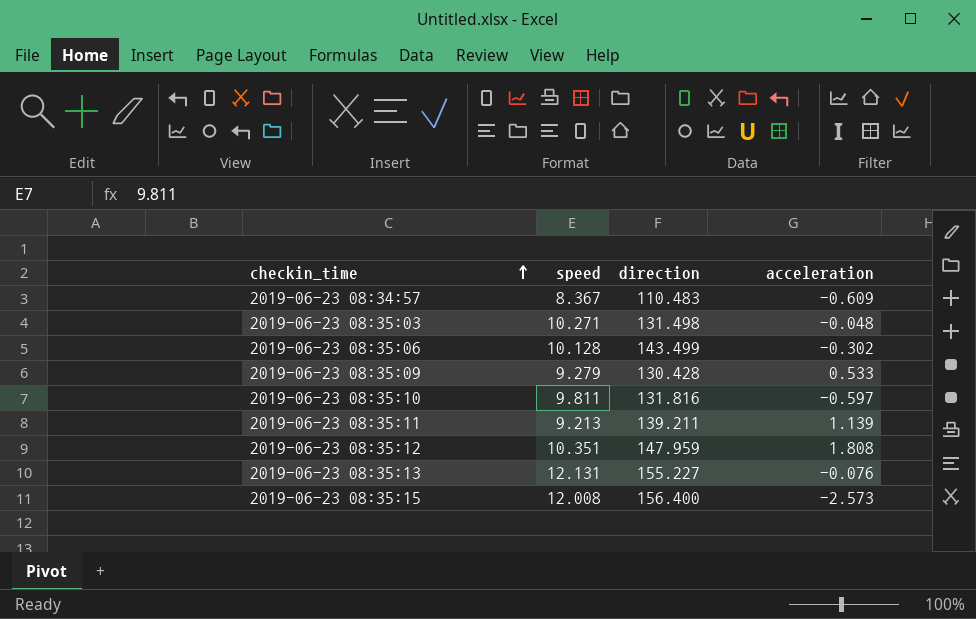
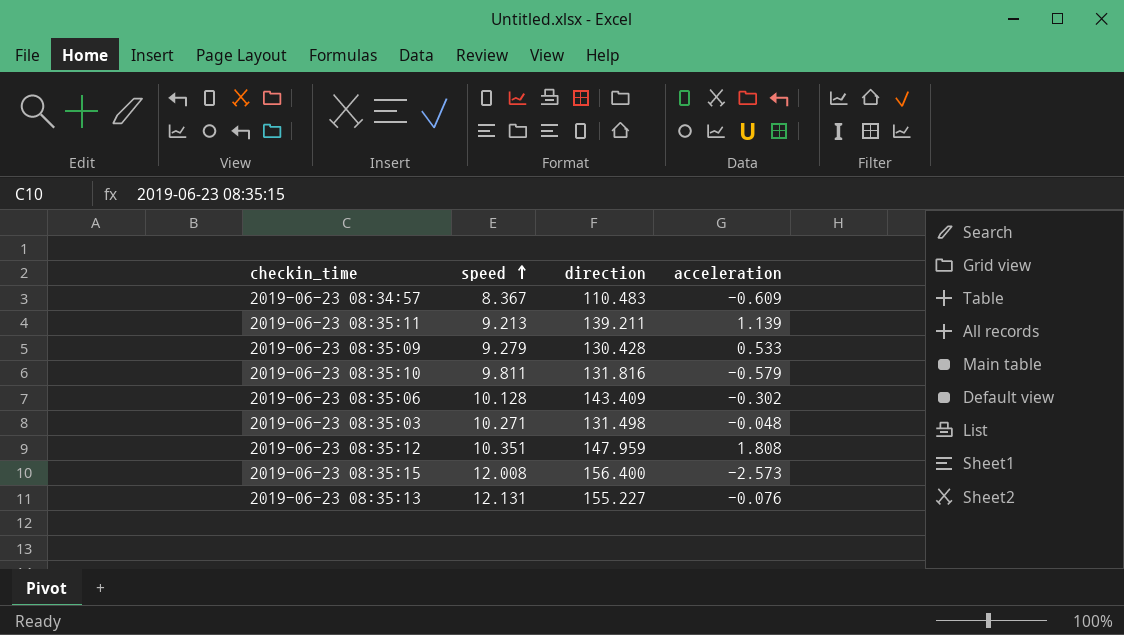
row order: checkin_time ascending -> speed ascending
2019-06-23 08:35:10 | acceleration: -0.597 -> -0.579
2019-06-23 08:35:06 | direction: 143.499 -> 143.409

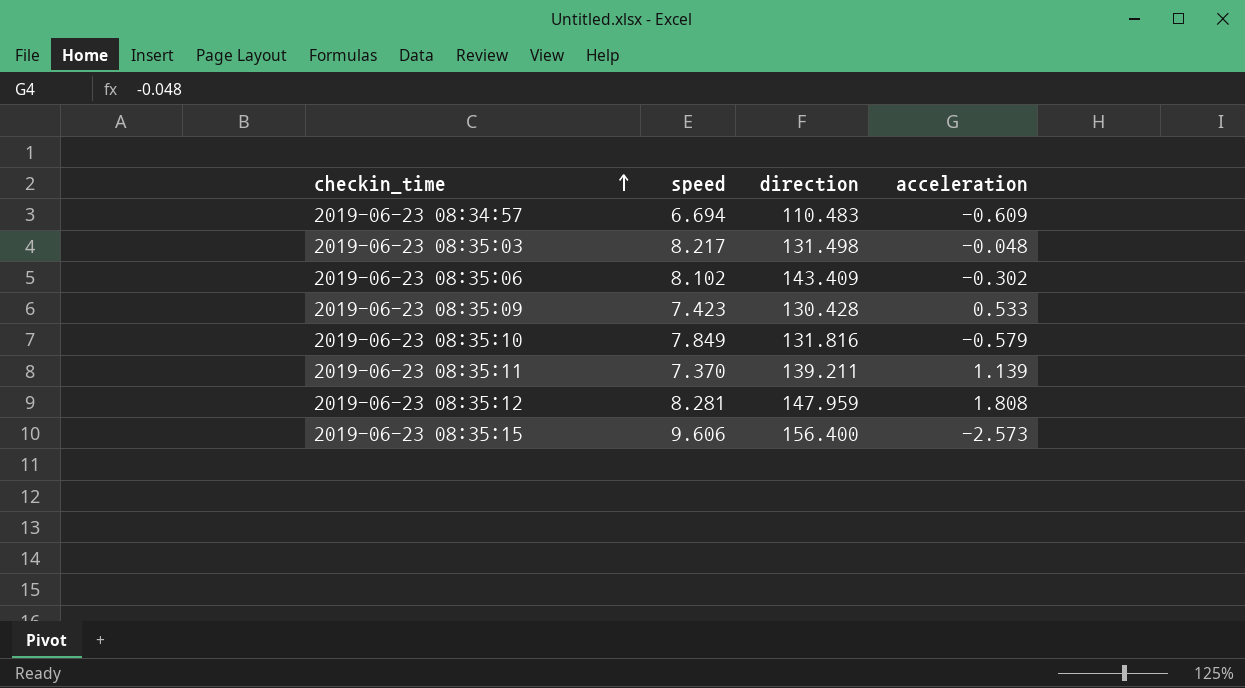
row order: speed ascending -> checkin_time ascending
row 2019-06-23 08:35:13: 12.131 | 155.227 | -0.076 -> none
2019-06-23 08:34:57 | speed: 8.367 -> 6.694
2019-06-23 08:35:03 | speed: 10.271 -> 8.217
2019-06-23 08:35:06 | speed: 10.128 -> 8.102
2019-06-23 08:35:09 | speed: 9.279 -> 7.423
2019-06-23 08:35:10 | speed: 9.811 -> 7.849
2019-06-23 08:35:11 | speed: 9.213 -> 7.370
2019-06-23 08:35:12 | speed: 10.351 -> 8.281
2019-06-23 08:35:15 | speed: 12.008 -> 9.606

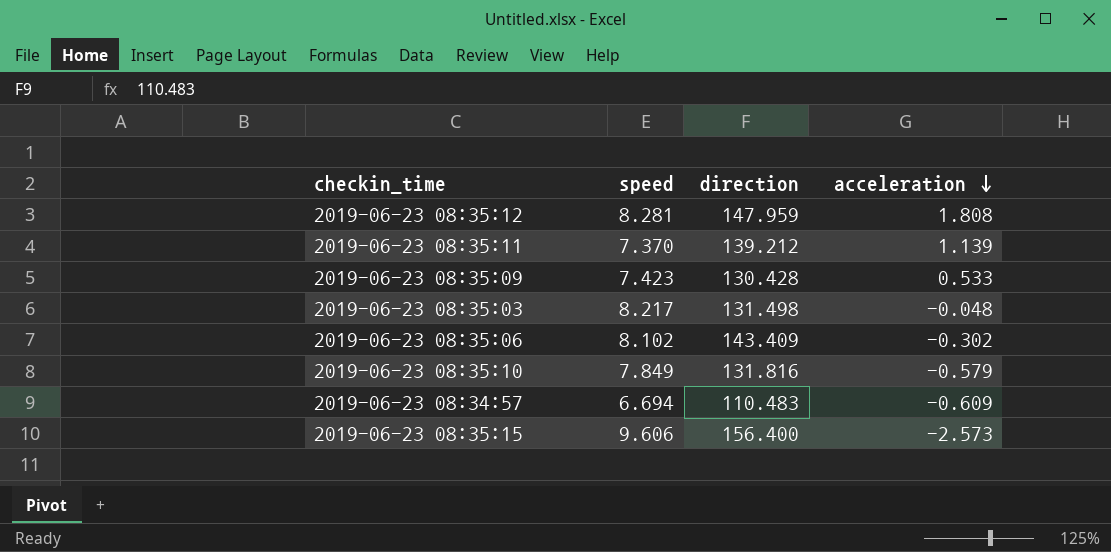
row order: checkin_time ascending -> acceleration descending
2019-06-23 08:35:11 | direction: 139.211 -> 139.212

